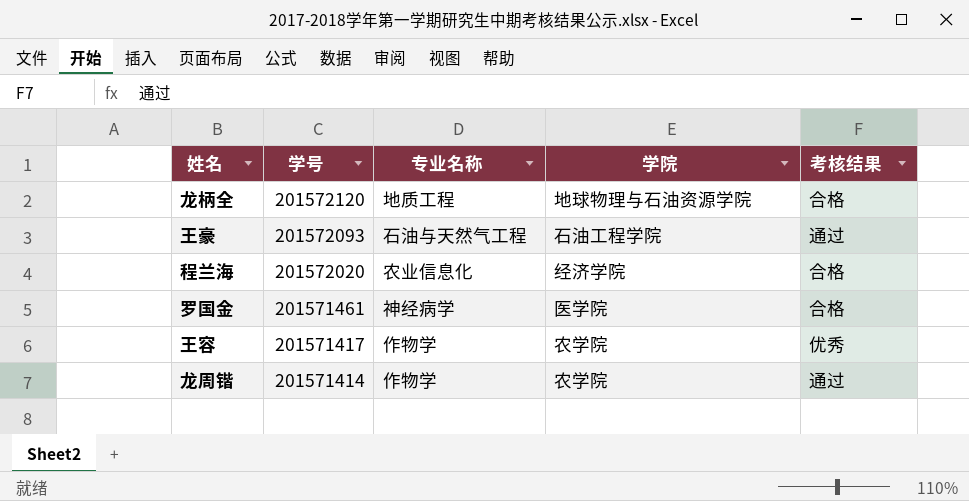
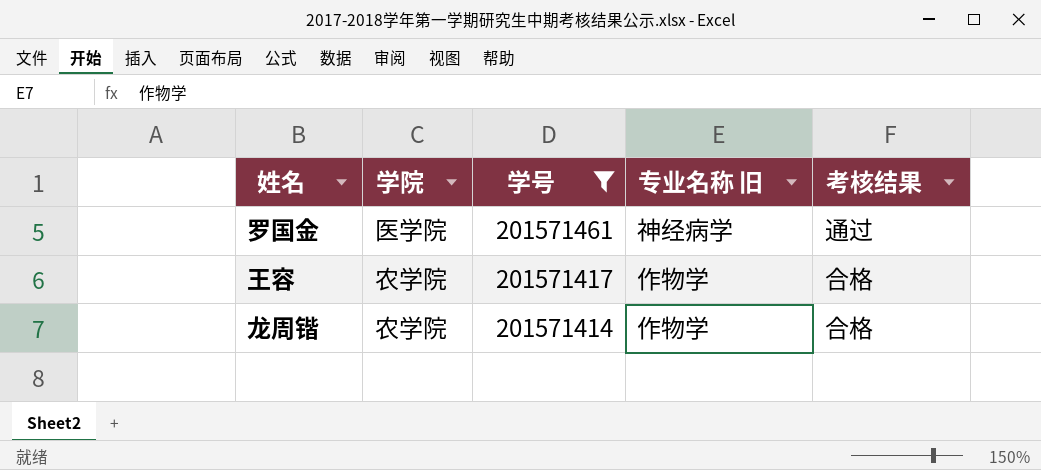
filter: none -> 学号 <= 201571461
column 学院 | position: 4 -> 2
column name: 专业名称 -> 专业名称 旧
罗国金 | 考核结果: 合格 -> 通过
王容 | 考核结果: 优秀 -> 合格
龙周锴 | 考核结果: 通过 -> 合格

